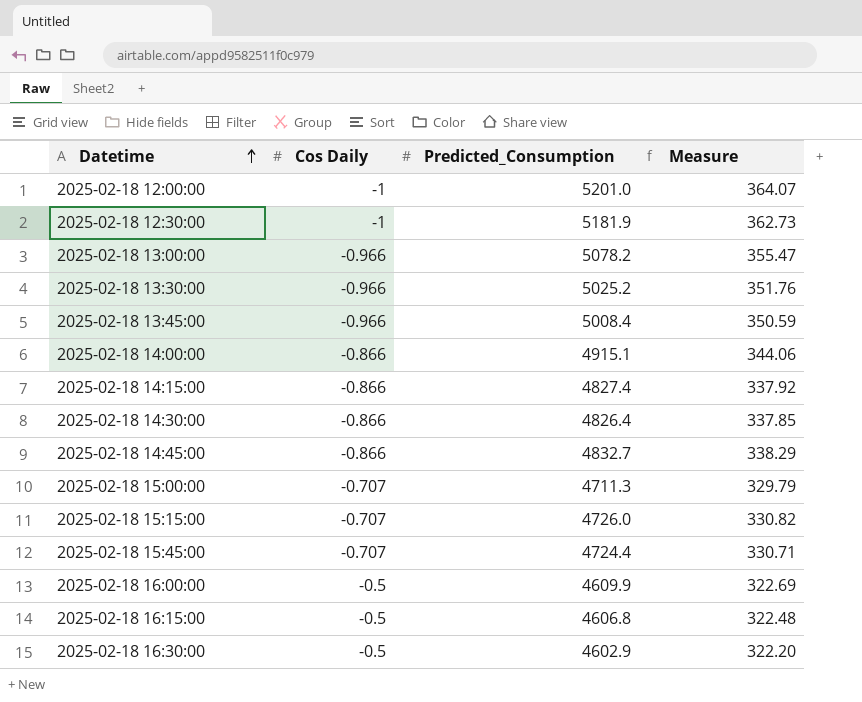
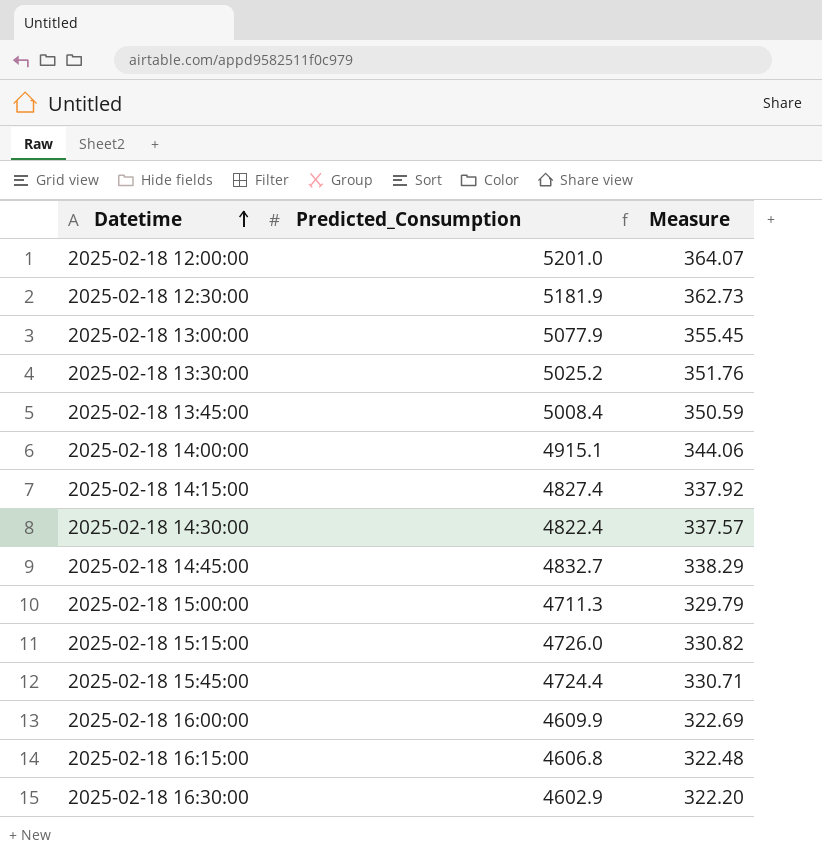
column Cos Daily | position: 2 -> none
2025-02-18 13:00:00 | Predicted_Consumption: 5078.2 -> 5077.9
2025-02-18 13:00:00 | Measure: 355.47 -> 355.45
2025-02-18 14:30:00 | Predicted_Consumption: 4826.4 -> 4822.4
2025-02-18 14:30:00 | Measure: 337.85 -> 337.57

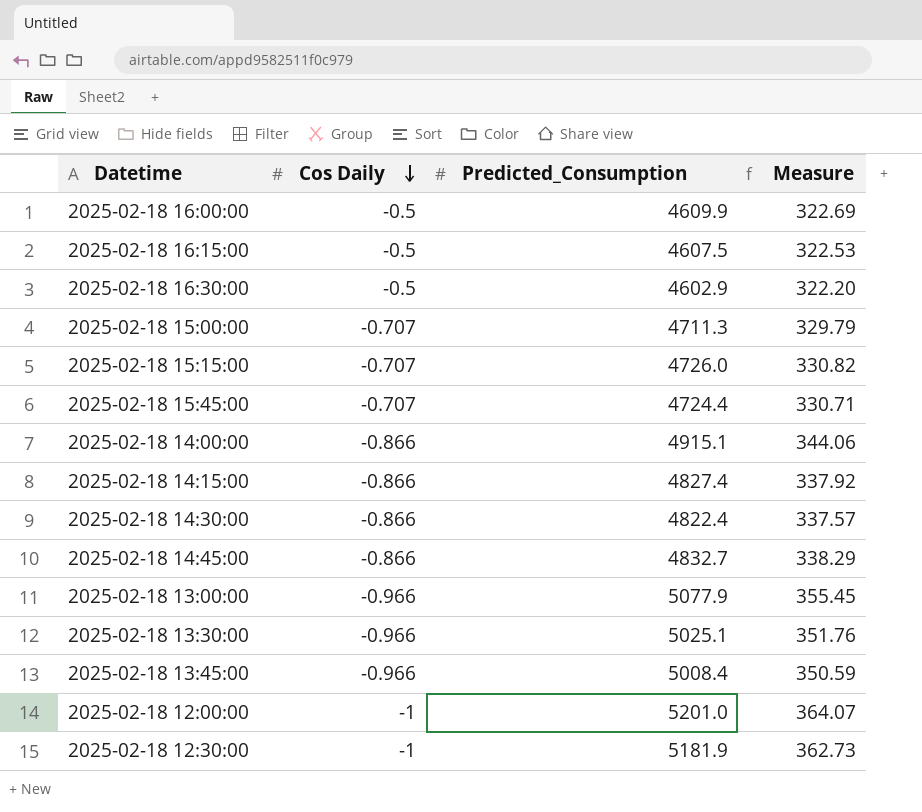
row order: Datetime ascending -> Cos Daily descending
column Cos Daily | position: none -> 2
2025-02-18 16:15:00 | Predicted_Consumption: 4606.8 -> 4607.5
2025-02-18 16:15:00 | Measure: 322.48 -> 322.53
2025-02-18 13:30:00 | Predicted_Consumption: 5025.2 -> 5025.1

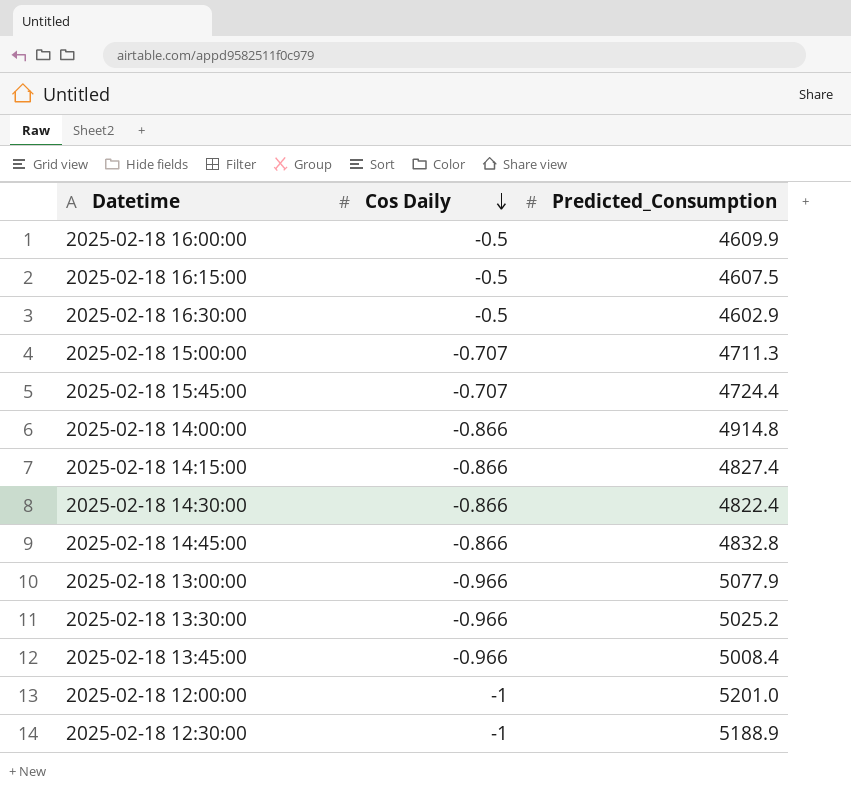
column Measure | formula: [Predicted_Consumption] * 0.07 -> none
row 2025-02-18 15:15:00: -0.707 | 4726.0 | 330.82 -> none
2025-02-18 14:00:00 | Predicted_Consumption: 4915.1 -> 4914.8
2025-02-18 14:45:00 | Predicted_Consumption: 4832.7 -> 4832.8
2025-02-18 13:30:00 | Predicted_Consumption: 5025.1 -> 5025.2
2025-02-18 12:30:00 | Predicted_Consumption: 5181.9 -> 5188.9

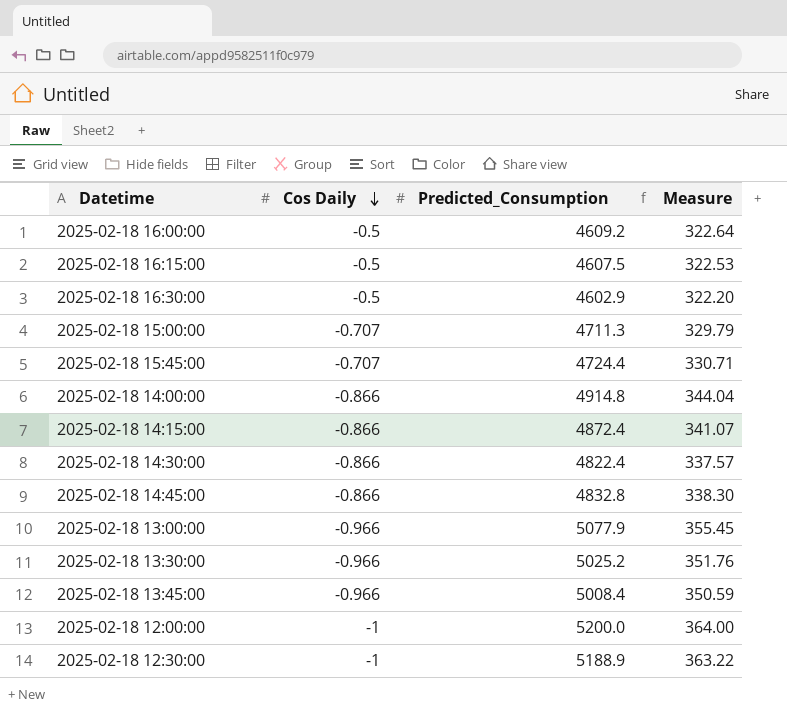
column Measure | formula: none -> [Predicted_Consumption] * 0.07
2025-02-18 16:00:00 | Predicted_Consumption: 4609.9 -> 4609.2
2025-02-18 14:15:00 | Predicted_Consumption: 4827.4 -> 4872.4
2025-02-18 12:00:00 | Predicted_Consumption: 5201.0 -> 5200.0

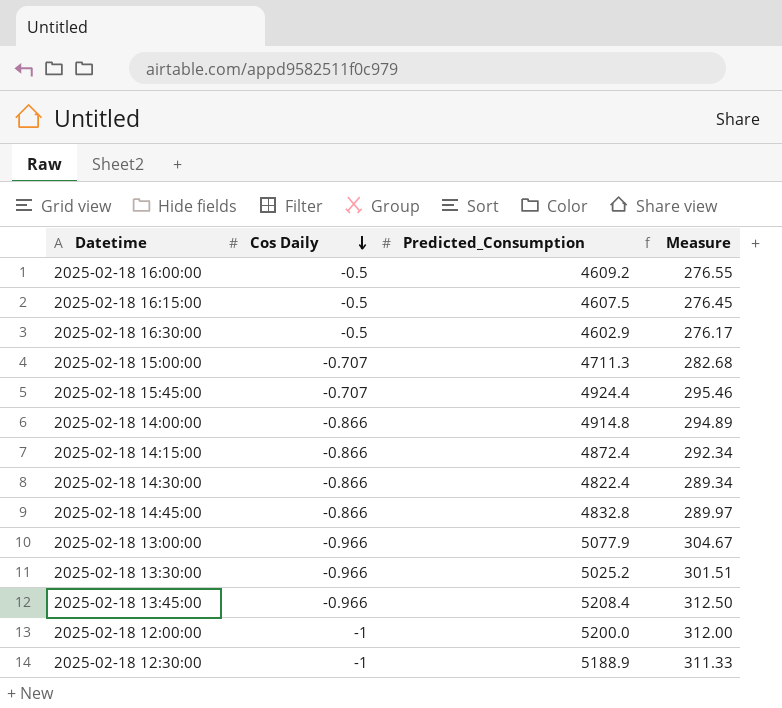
column Measure | formula: [Predicted_Consumption] * 0.07 -> [Predicted_Consumption] * 0.06
2025-02-18 15:45:00 | Predicted_Consumption: 4724.4 -> 4924.4
2025-02-18 13:45:00 | Predicted_Consumption: 5008.4 -> 5208.4

